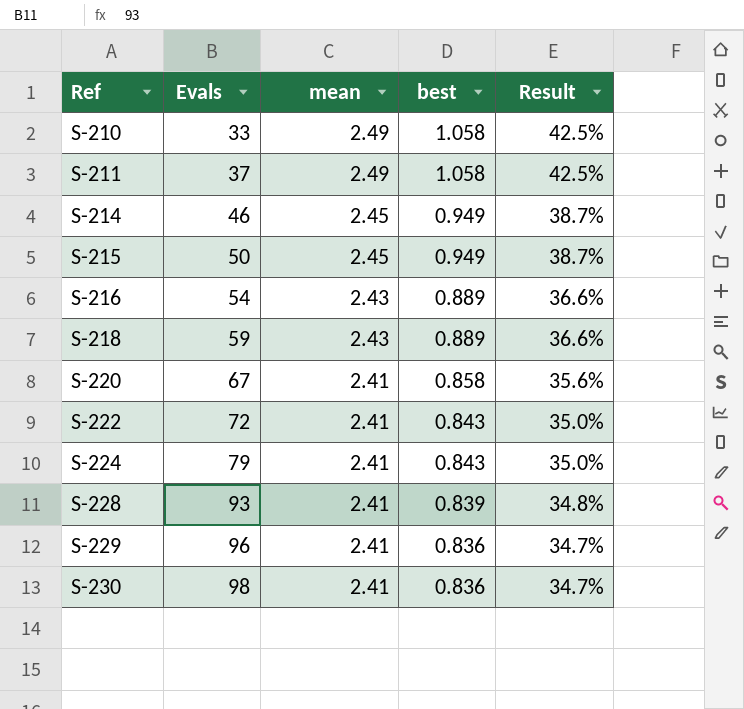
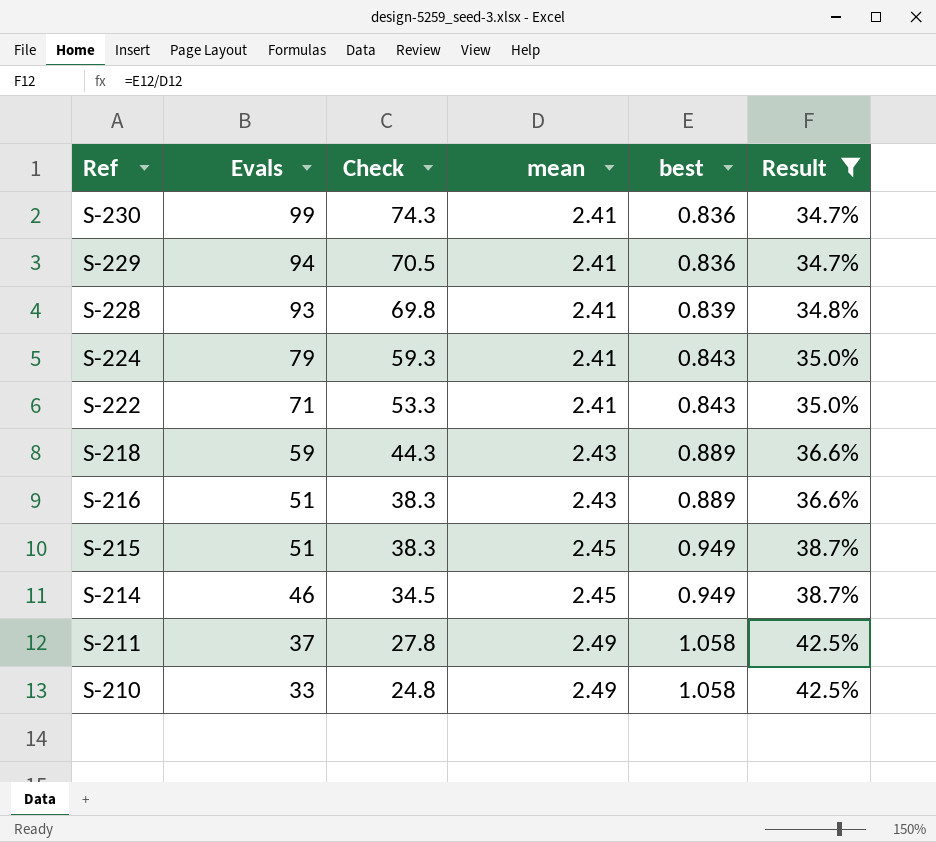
filter: none -> Result != 35.6%
row order: Ref ascending -> Ref descending
column Check | formula: none -> [Evals] * 0.75
S-230 | Evals: 98 -> 99
S-229 | Evals: 96 -> 94
S-222 | Evals: 72 -> 71
S-216 | Evals: 54 -> 51
S-215 | Evals: 50 -> 51

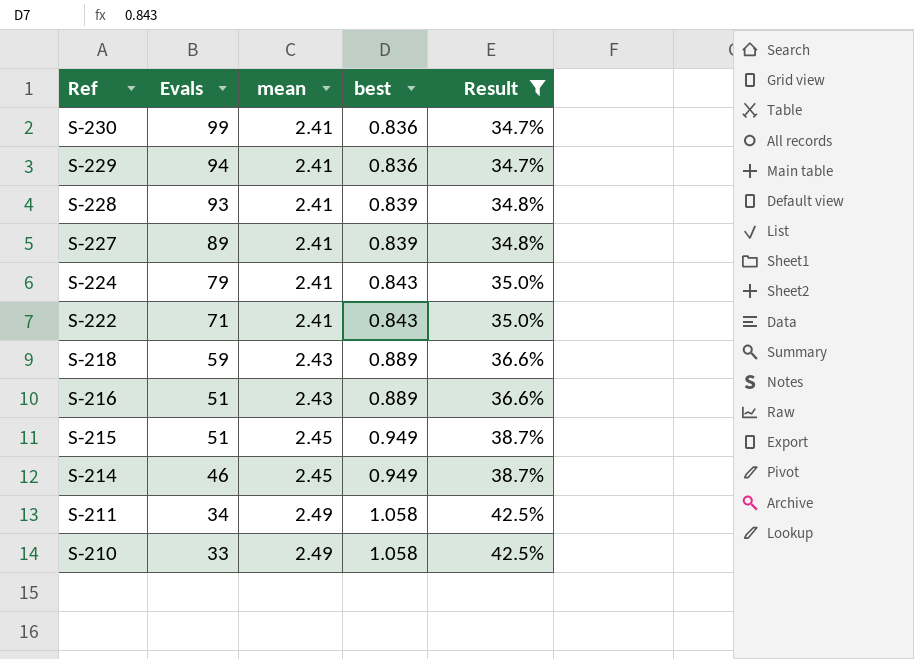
column Check | formula: [Evals] * 0.75 -> none
row S-227: none -> 89 | 2.41 | 0.839 | 34.8%
S-211 | Evals: 37 -> 34

